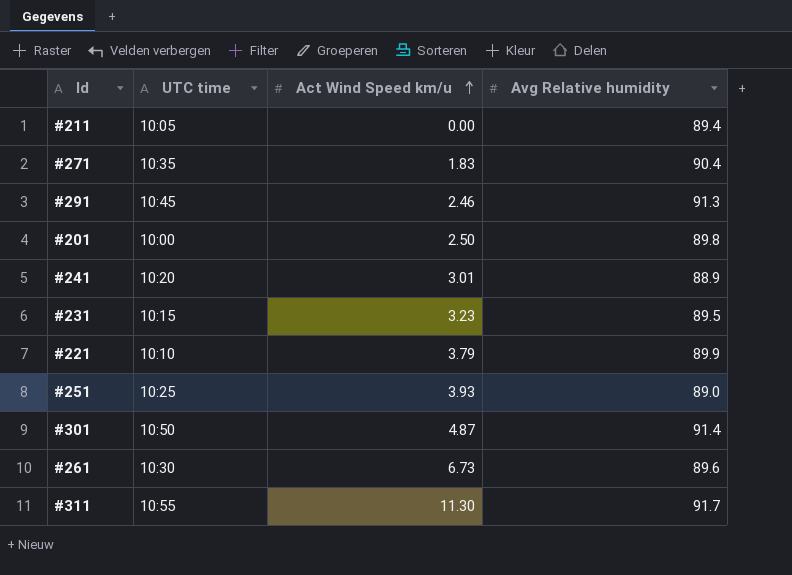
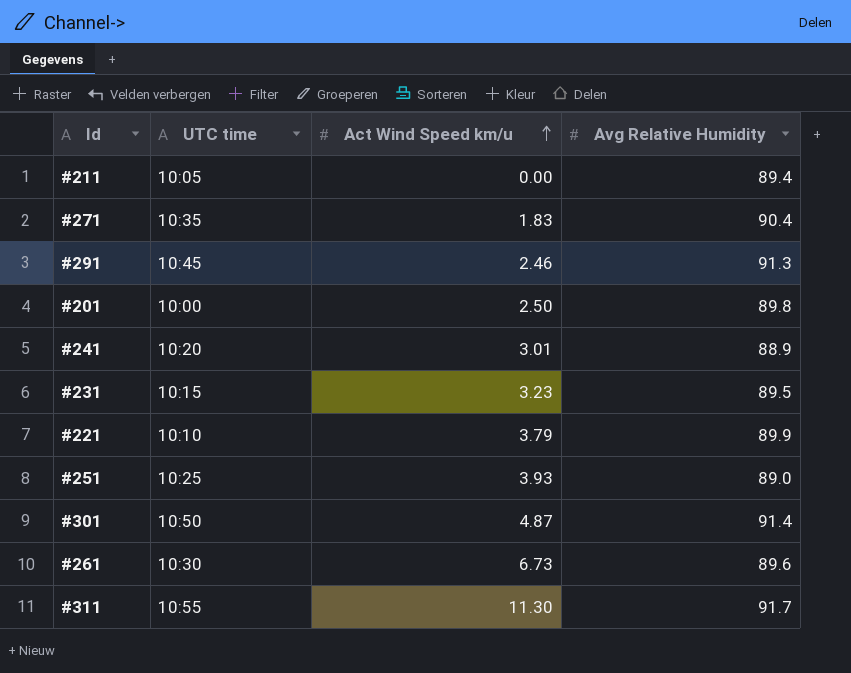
column name: Avg Relative humidity -> Avg Relative Humidity

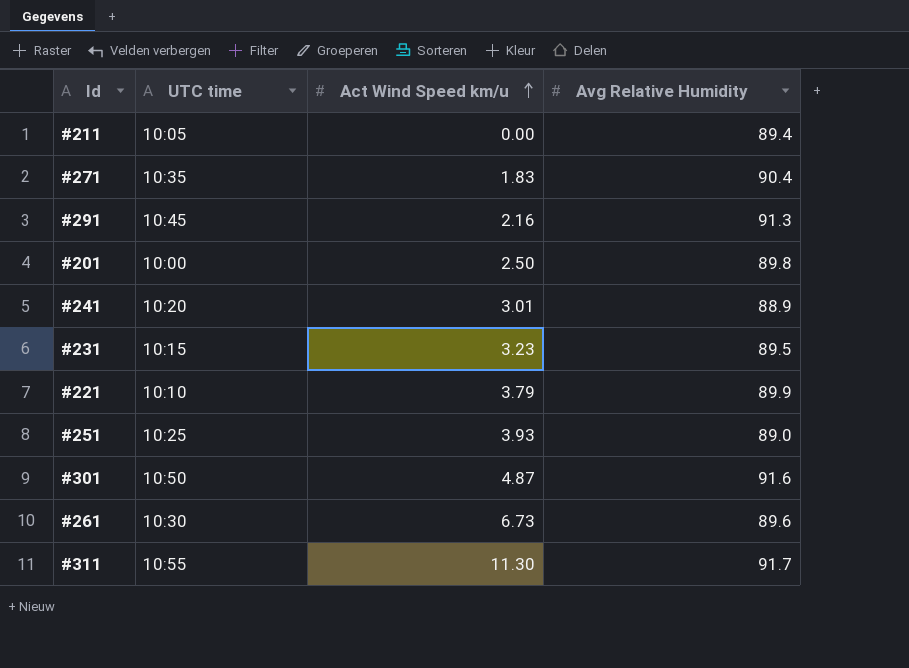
#291 | Act Wind Speed km/u: 2.46 -> 2.16
#301 | Avg Relative Humidity: 91.4 -> 91.6

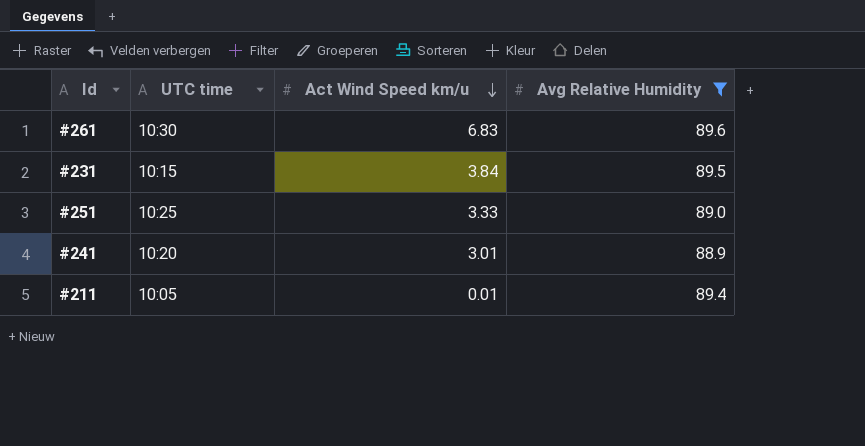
filter: none -> Avg Relative Humidity <= 89.6
row order: Act Wind Speed km/u ascending -> Act Wind Speed km/u descending
#261 | Act Wind Speed km/u: 6.73 -> 6.83
#231 | Act Wind Speed km/u: 3.23 -> 3.84
#251 | Act Wind Speed km/u: 3.93 -> 3.33
#211 | Act Wind Speed km/u: 0.00 -> 0.01

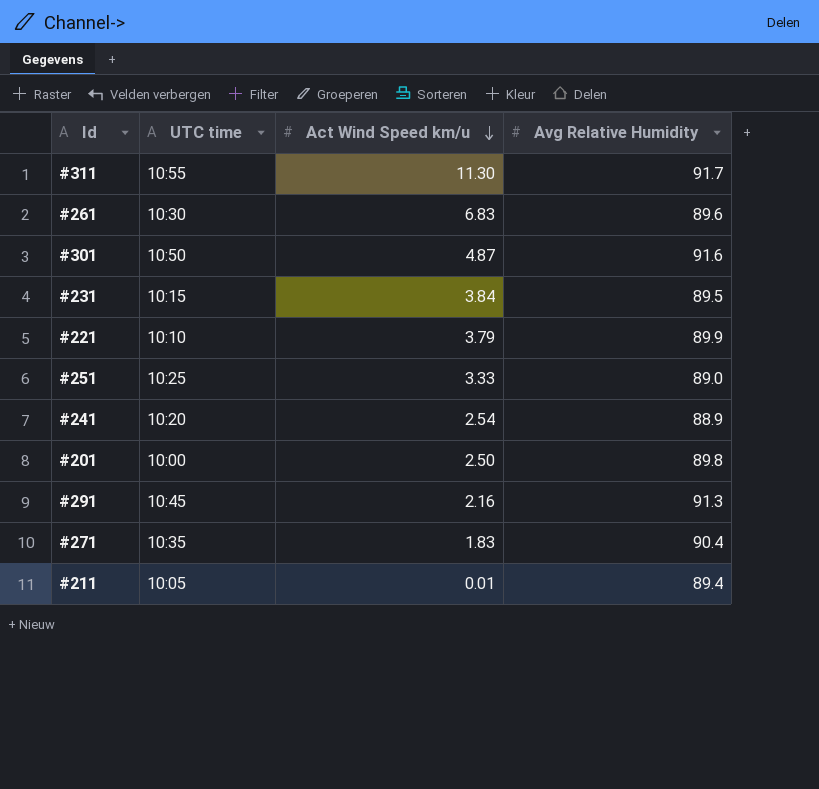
filter: Avg Relative Humidity <= 89.6 -> none
#241 | Act Wind Speed km/u: 3.01 -> 2.54

